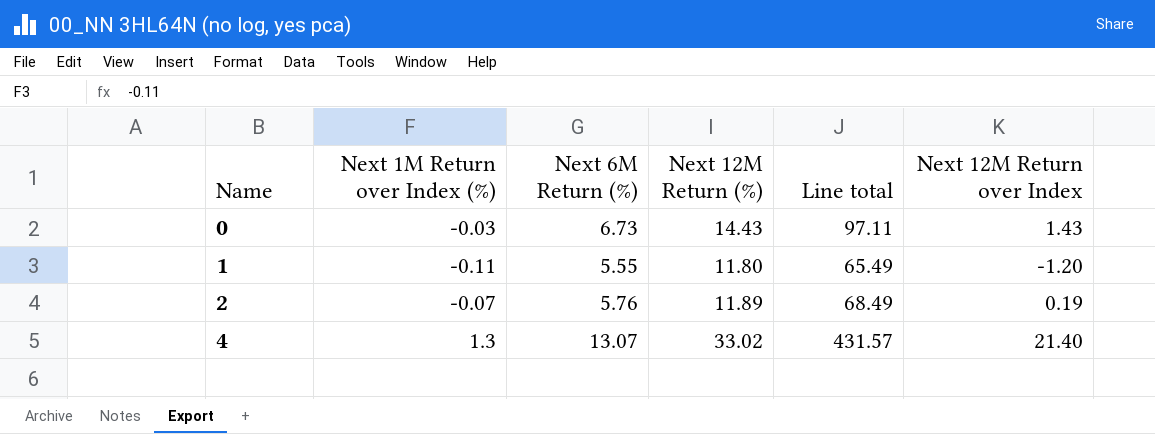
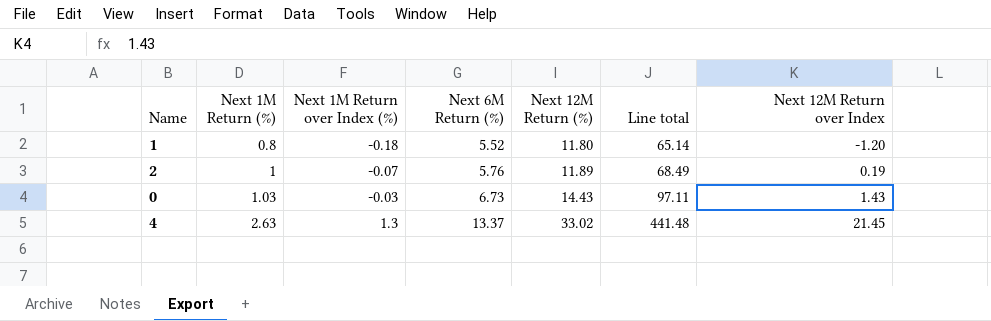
row order: Name ascending -> Next 1M Return (%) ascending
column Next 1M Return (%) | position: none -> 2
1 | Next 1M Return over Index (%): -0.11 -> -0.18
1 | Next 6M Return (%): 5.55 -> 5.52
1 | Line total: 65.49 -> 65.14
4 | Next 6M Return (%): 13.07 -> 13.37
4 | Line total: 431.57 -> 441.48
4 | Next 12M Return over Index: 21.40 -> 21.45

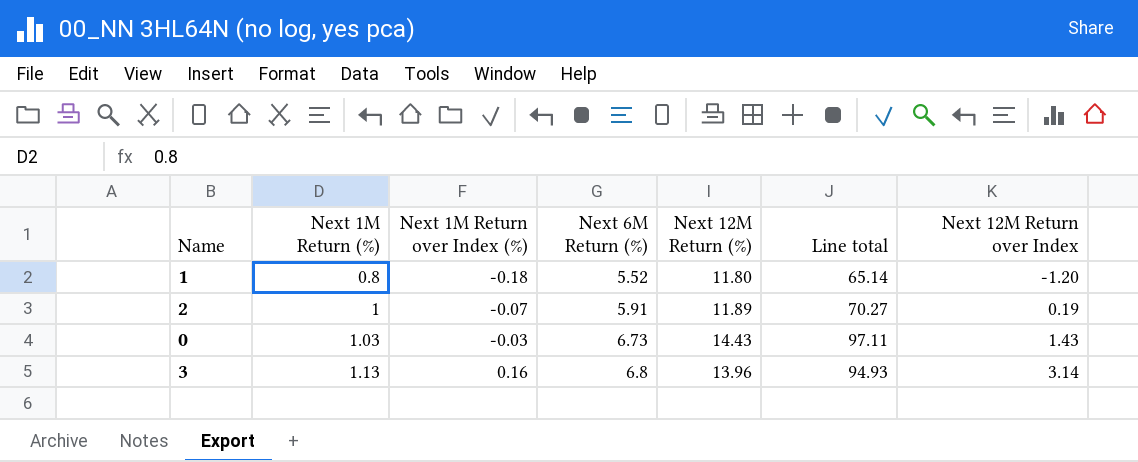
row 4: 2.63 | 1.3 | 13.37 | 33.02 | 441.48 | 21.45 -> none
2 | Next 6M Return (%): 5.76 -> 5.91
2 | Line total: 68.49 -> 70.27
row 3: none -> 1.13 | 0.16 | 6.8 | 13.96 | 94.93 | 3.14

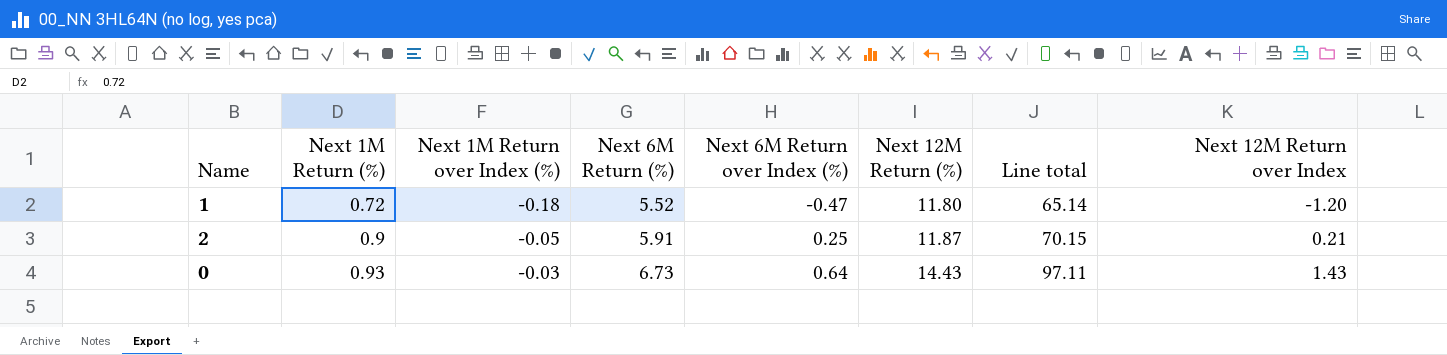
column Next 6M Return over Index (%) | position: none -> 5
row 3: 1.13 | 0.16 | 6.8 | 13.96 | 94.93 | 3.14 -> none
1 | Next 1M Return (%): 0.8 -> 0.72
2 | Next 1M Return (%): 1 -> 0.9
2 | Next 1M Return over Index (%): -0.07 -> -0.05
2 | Next 12M Return (%): 11.89 -> 11.87
2 | Line total: 70.27 -> 70.15
2 | Next 12M Return over Index: 0.19 -> 0.21
0 | Next 1M Return (%): 1.03 -> 0.93

